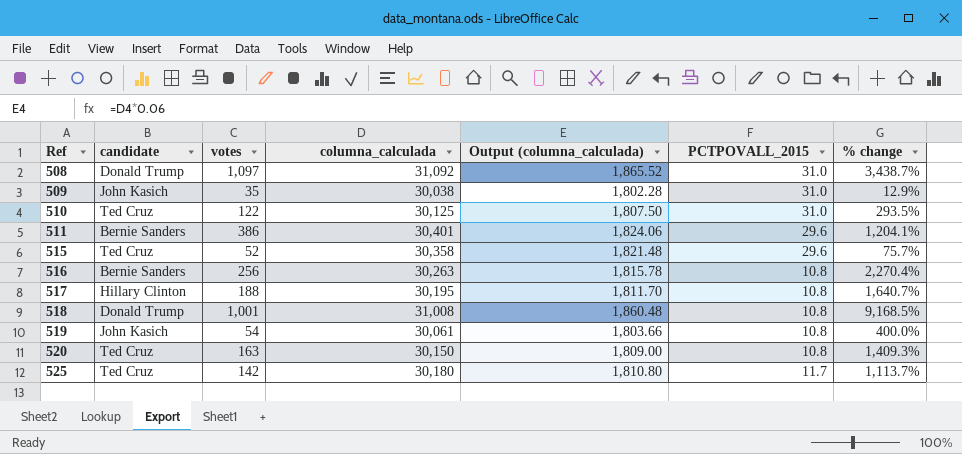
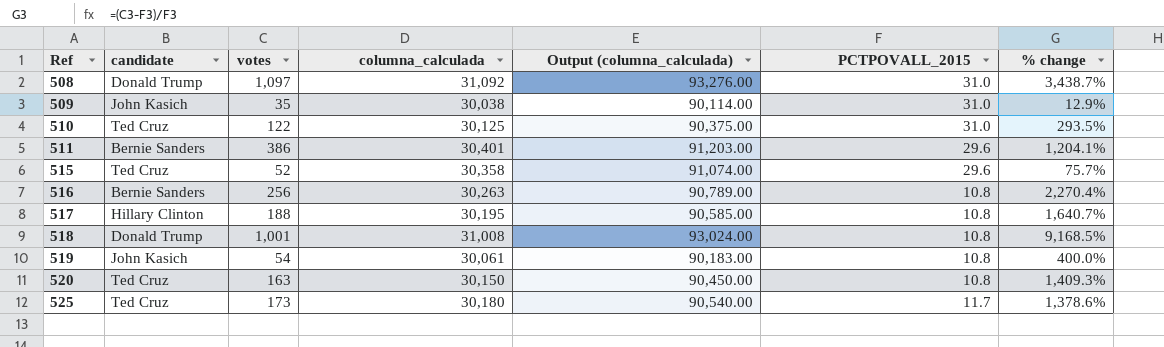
column Output (columna_calculada) | formula: [columna_calculada] * 0.06 -> [columna_calculada] * 3
525 | votes: 142 -> 173
525 | % change: 1,113.7% -> 1,378.6%

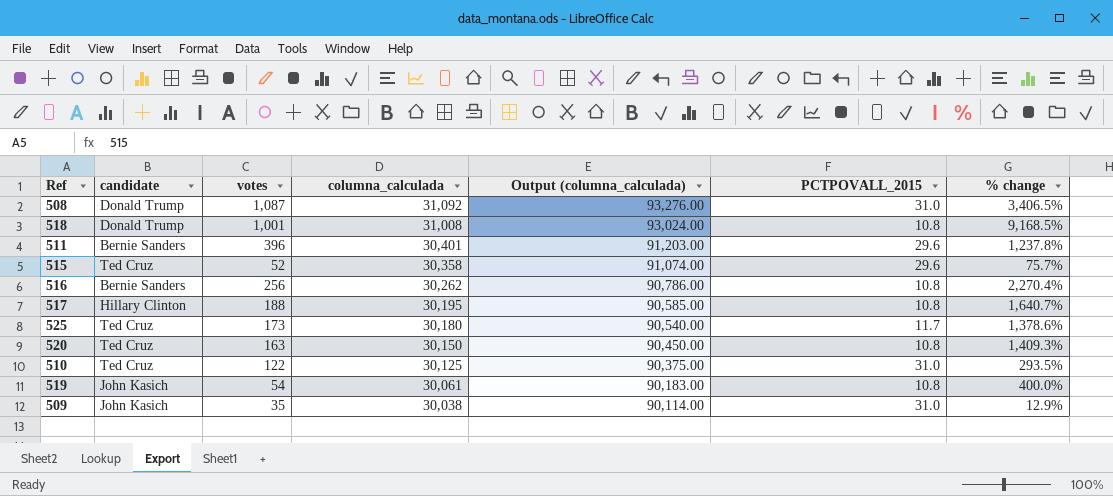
row order: Ref ascending -> columna_calculada descending
508 | votes: 1,097 -> 1,087
508 | % change: 3,438.7% -> 3,406.5%
511 | votes: 386 -> 396
511 | % change: 1,204.1% -> 1,237.8%
516 | columna_calculada: 30,263 -> 30,262
516 | Output (columna_calculada): 90,789.00 -> 90,786.00

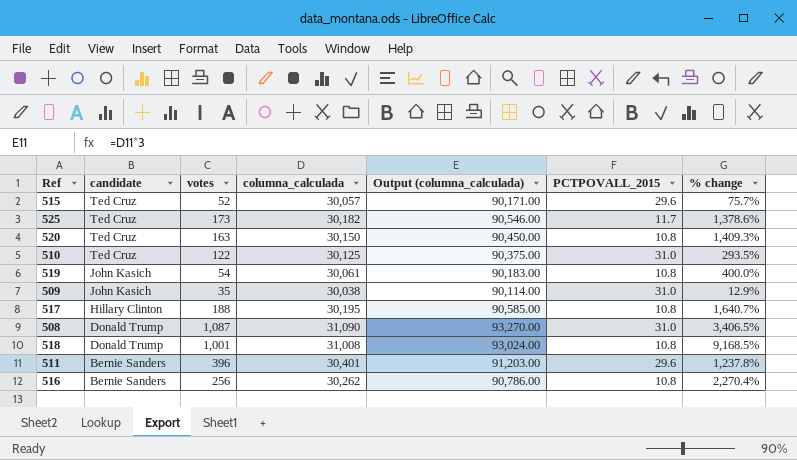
row order: columna_calculada descending -> candidate descending
515 | columna_calculada: 30,358 -> 30,057
515 | Output (columna_calculada): 91,074.00 -> 90,171.00
525 | columna_calculada: 30,180 -> 30,182
525 | Output (columna_calculada): 90,540.00 -> 90,546.00
508 | columna_calculada: 31,092 -> 31,090
508 | Output (columna_calculada): 93,276.00 -> 93,270.00

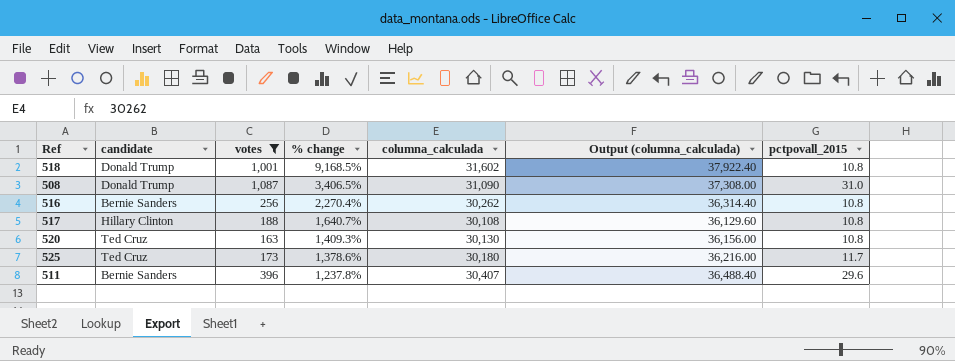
filter: none -> votes >= 163
row order: candidate descending -> % change descending
column % change | position: 7 -> 4
column Output (columna_calculada) | formula: [columna_calculada] * 3 -> [columna_calculada] * 1.2
column name: PCTPOVALL_2015 -> pctpovall_2015
518 | columna_calculada: 31,008 -> 31,602
517 | columna_calculada: 30,195 -> 30,108
520 | columna_calculada: 30,150 -> 30,130
525 | columna_calculada: 30,182 -> 30,180
511 | columna_calculada: 30,401 -> 30,407

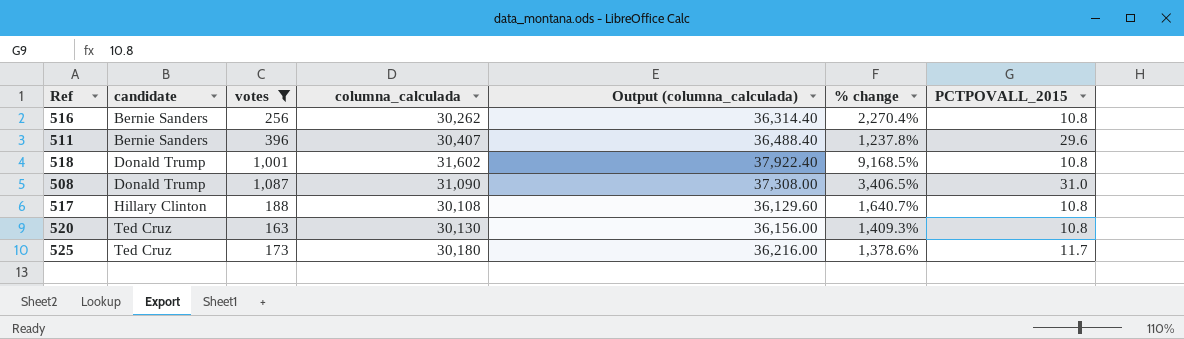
row order: % change descending -> candidate ascending
column % change | position: 4 -> 6
column name: pctpovall_2015 -> PCTPOVALL_2015

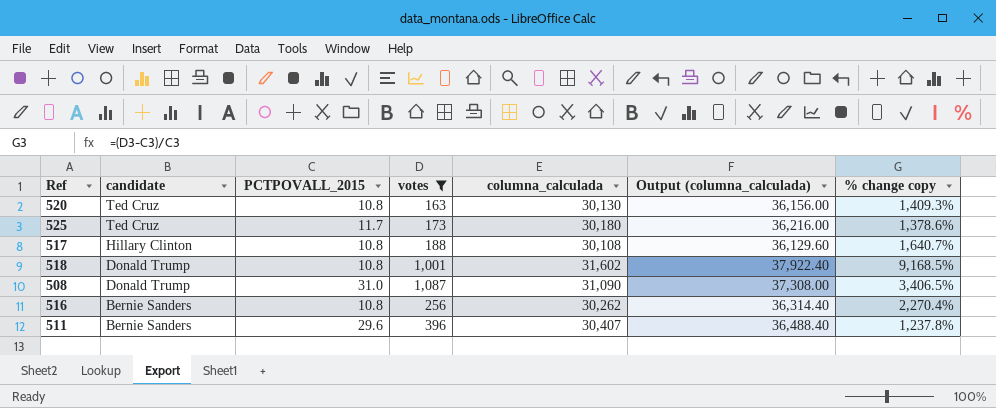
row order: candidate ascending -> candidate descending
column PCTPOVALL_2015 | position: 7 -> 3
column name: % change -> % change copy

